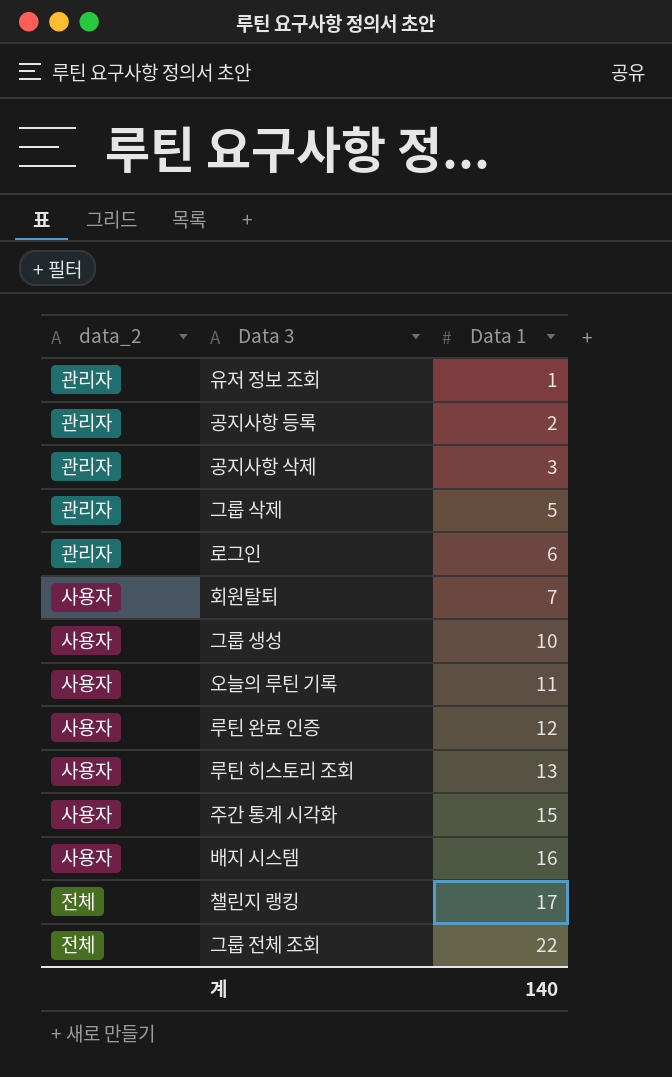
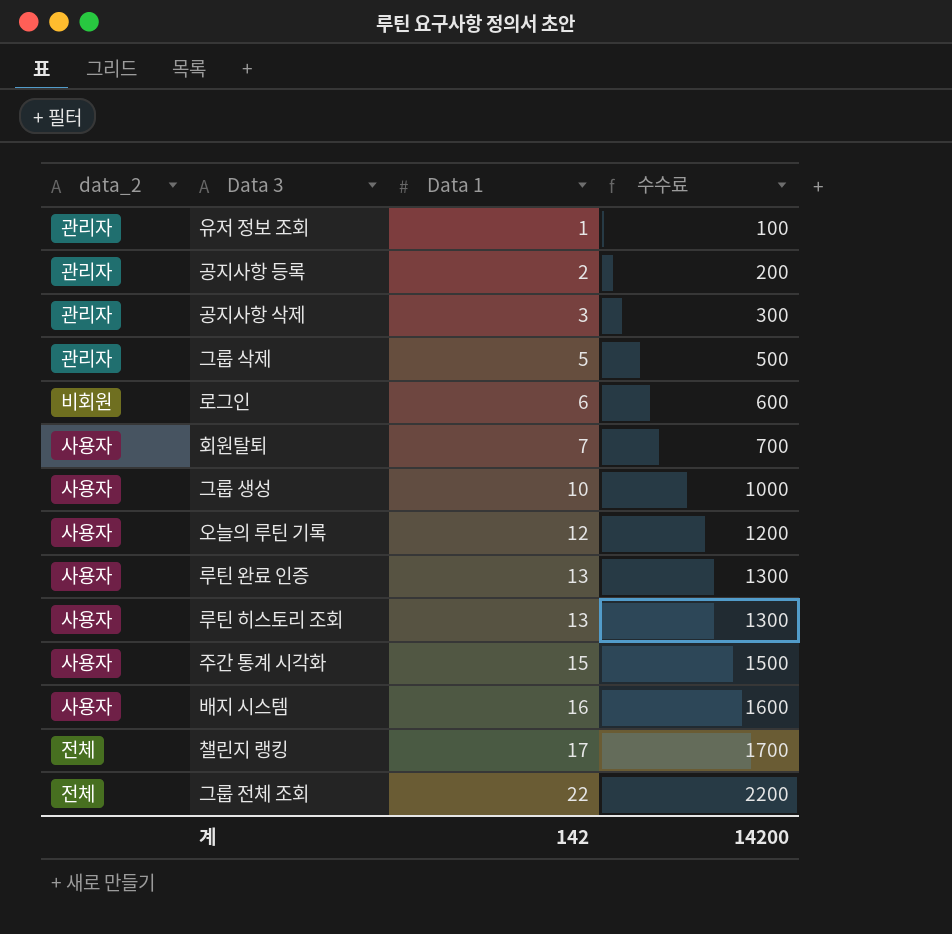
column 수수료 | formula: none -> [Data 1] * 100
로그인 | data_2: 관리자 -> 비회원
오늘의 루틴 기록 | Data 1: 11 -> 12
루틴 완료 인증 | Data 1: 12 -> 13
계 | Data 1: 140 -> 142

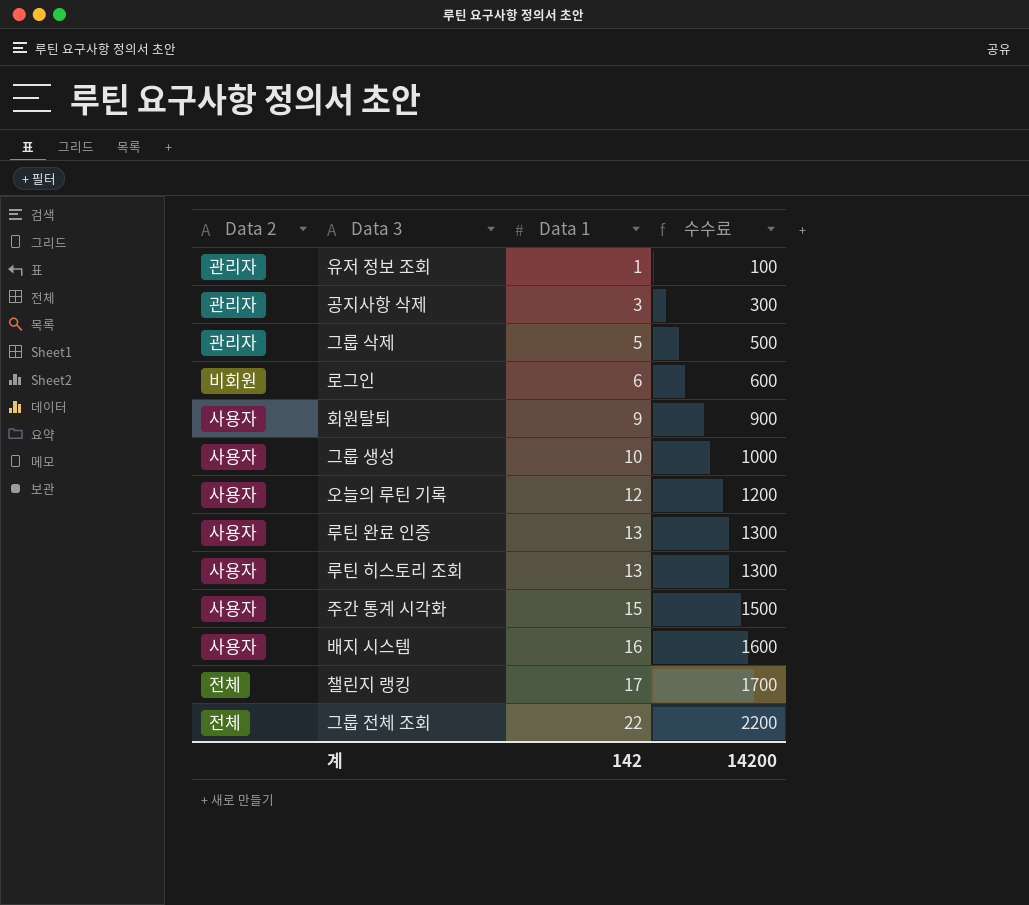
column name: data_2 -> Data 2
row 공지사항 등록: 관리자 | 2 | 200 -> none
회원탈퇴 | Data 1: 7 -> 9
회원탈퇴 | 수수료: 700 -> 900

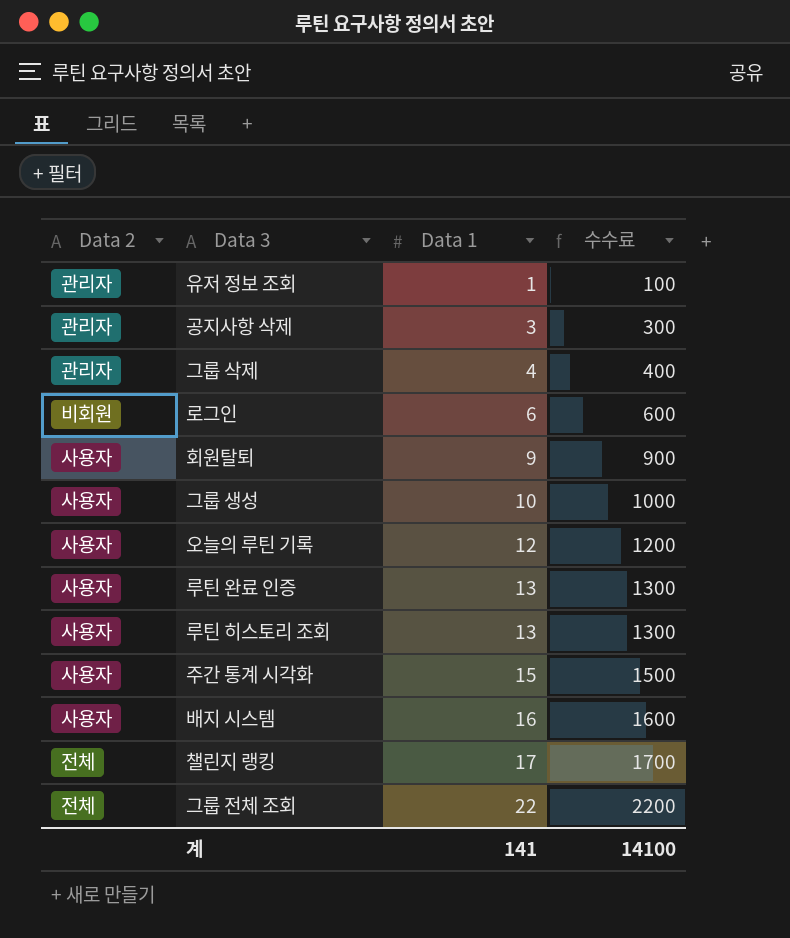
그룹 삭제 | Data 1: 5 -> 4
그룹 삭제 | 수수료: 500 -> 400
계 | Data 1: 142 -> 141
계 | 수수료: 14200 -> 14100

